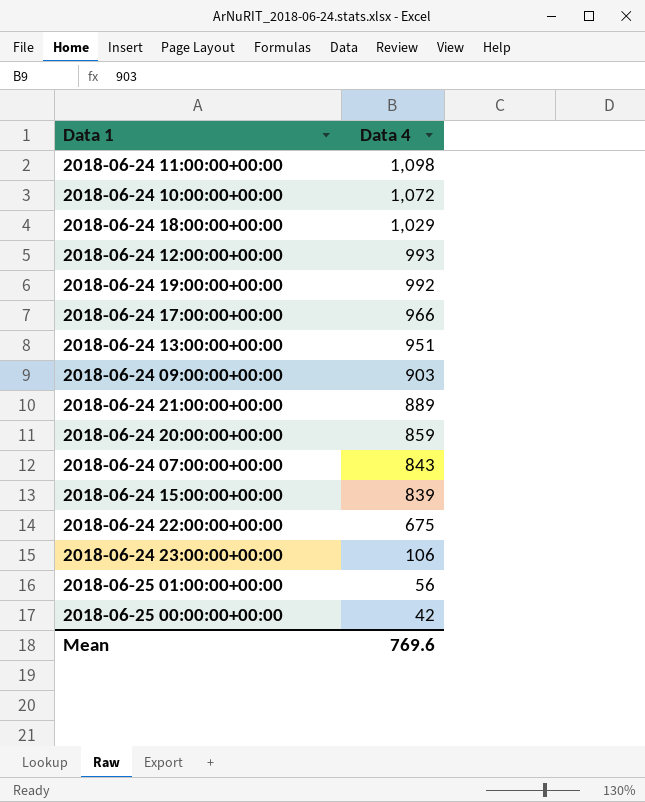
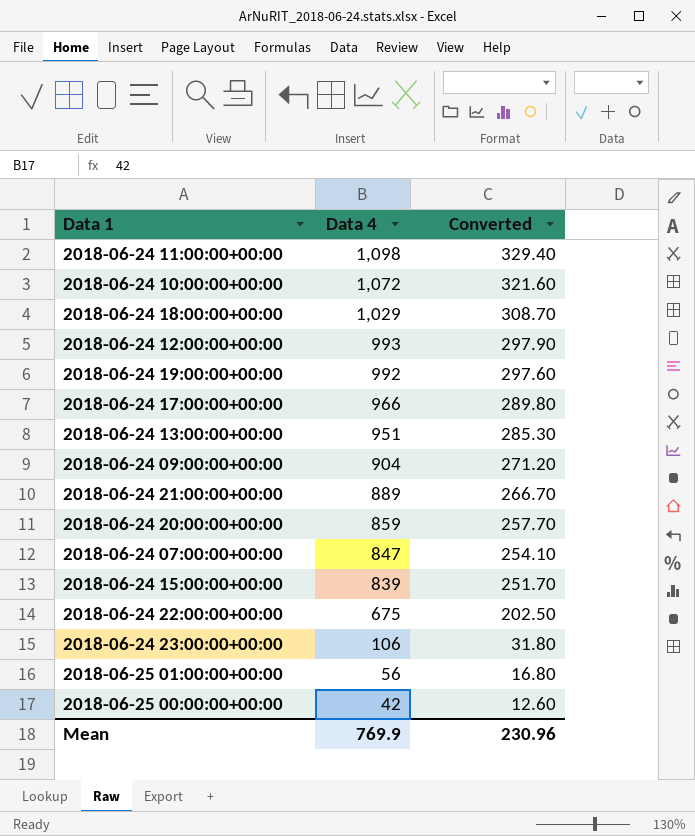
column Converted | formula: none -> [Data 4] * 0.3
2018-06-24 09:00:00+00:00 | Data 4: 903 -> 904
2018-06-24 07:00:00+00:00 | Data 4: 843 -> 847
Mean | Data 4: 769.6 -> 769.9

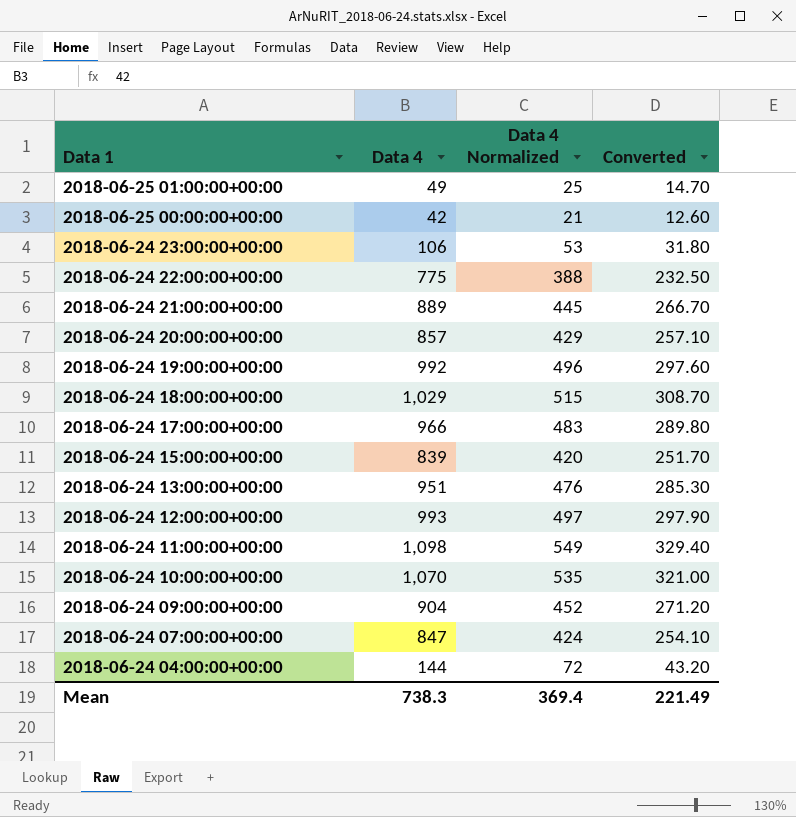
row order: Data 4 descending -> Data 1 descending
column Data 4 Normalized | formula: none -> [Data 4] * 0.5
2018-06-25 01:00:00+00:00 | Data 4: 56 -> 49
2018-06-25 01:00:00+00:00 | Converted: 16.80 -> 14.70
2018-06-24 22:00:00+00:00 | Data 4: 675 -> 775
2018-06-24 22:00:00+00:00 | Converted: 202.50 -> 232.50
2018-06-24 20:00:00+00:00 | Data 4: 859 -> 857
2018-06-24 20:00:00+00:00 | Converted: 257.70 -> 257.10
2018-06-24 10:00:00+00:00 | Data 4: 1,072 -> 1,070
2018-06-24 10:00:00+00:00 | Converted: 321.60 -> 321.00
row 2018-06-24 04:00:00+00:00: none -> 144 | 72 | 43.20
Mean | Data 4: 769.9 -> 738.3
Mean | Converted: 230.96 -> 221.49

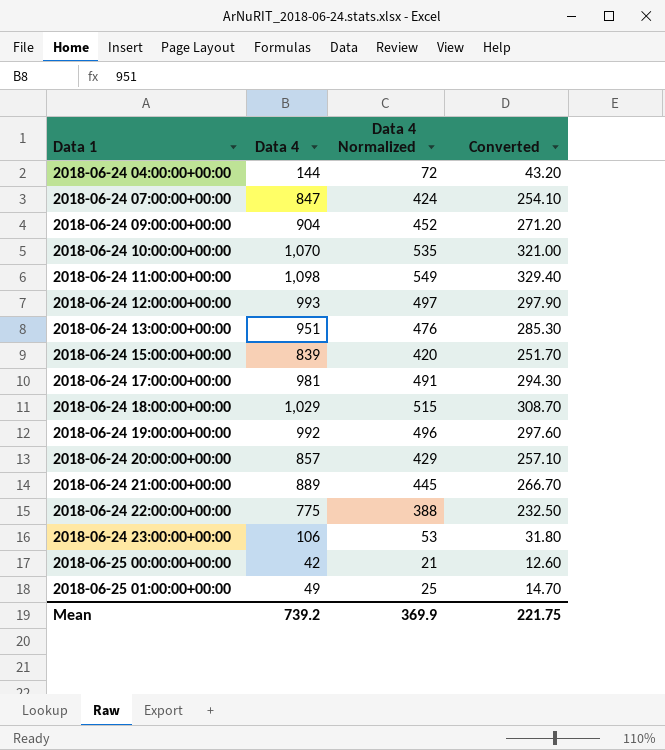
row order: Data 1 descending -> Data 1 ascending
2018-06-24 17:00:00+00:00 | Data 4: 966 -> 981
2018-06-24 17:00:00+00:00 | Data 4 Normalized: 483 -> 491
2018-06-24 17:00:00+00:00 | Converted: 289.80 -> 294.30
Mean | Data 4: 738.3 -> 739.2
Mean | Data 4 Normalized: 369.4 -> 369.9
Mean | Converted: 221.49 -> 221.75

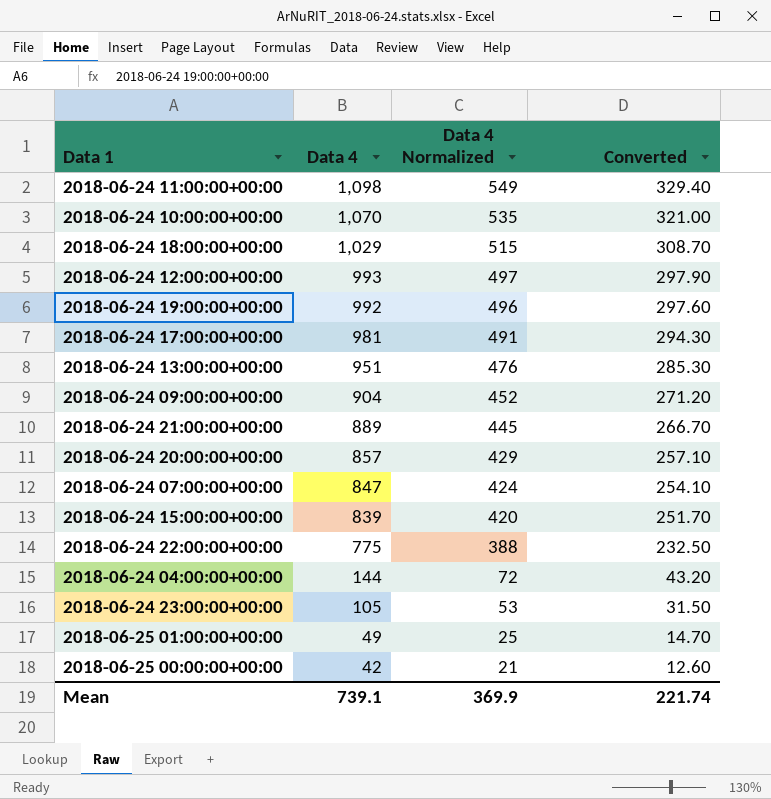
row order: Data 1 ascending -> Data 4 descending
2018-06-24 23:00:00+00:00 | Data 4: 106 -> 105
2018-06-24 23:00:00+00:00 | Converted: 31.80 -> 31.50
Mean | Data 4: 739.2 -> 739.1
Mean | Converted: 221.75 -> 221.74

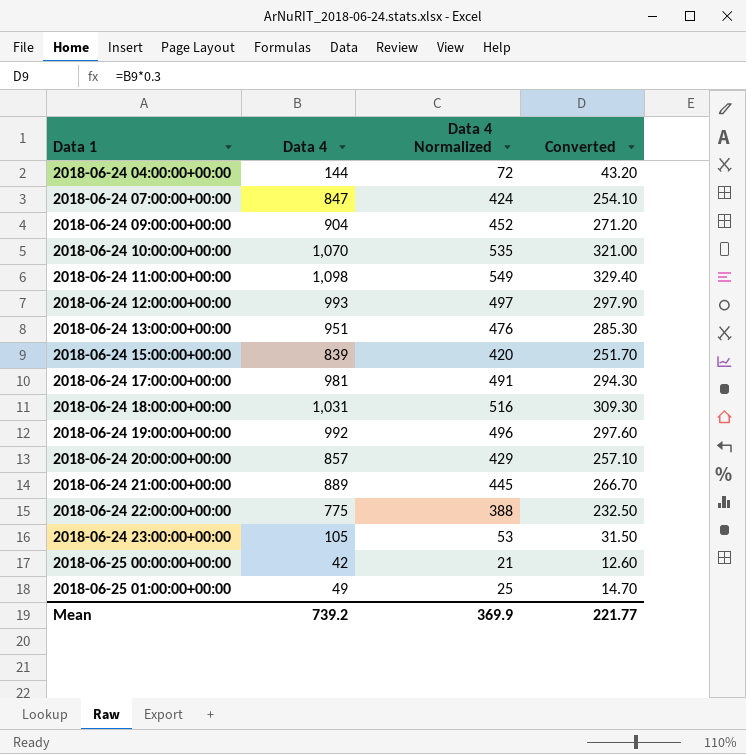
row order: Data 4 descending -> Data 1 ascending
2018-06-24 18:00:00+00:00 | Data 4: 1,029 -> 1,031
2018-06-24 18:00:00+00:00 | Data 4 Normalized: 515 -> 516
2018-06-24 18:00:00+00:00 | Converted: 308.70 -> 309.30
Mean | Data 4: 739.1 -> 739.2
Mean | Converted: 221.74 -> 221.77

